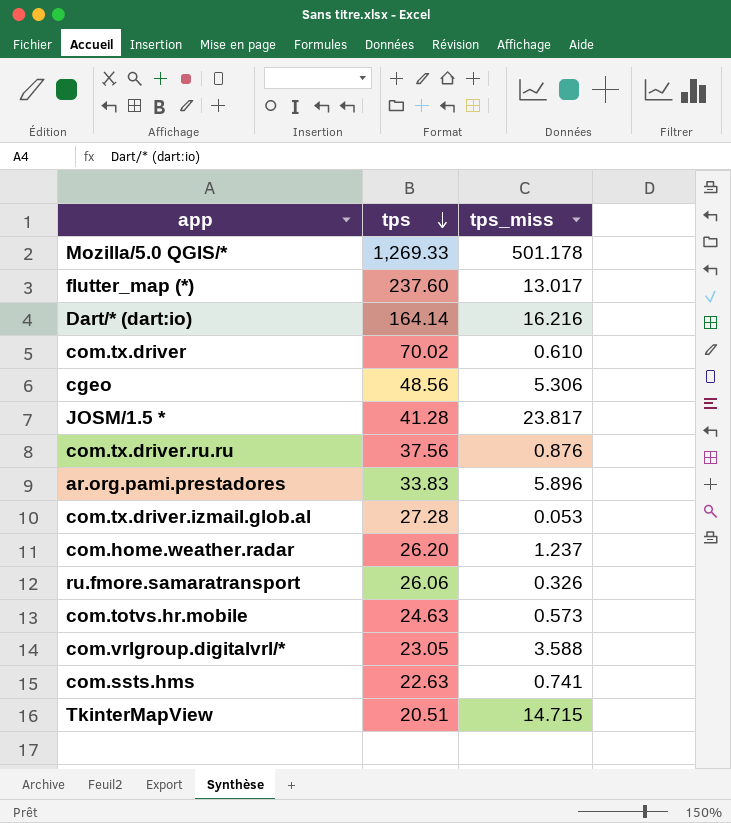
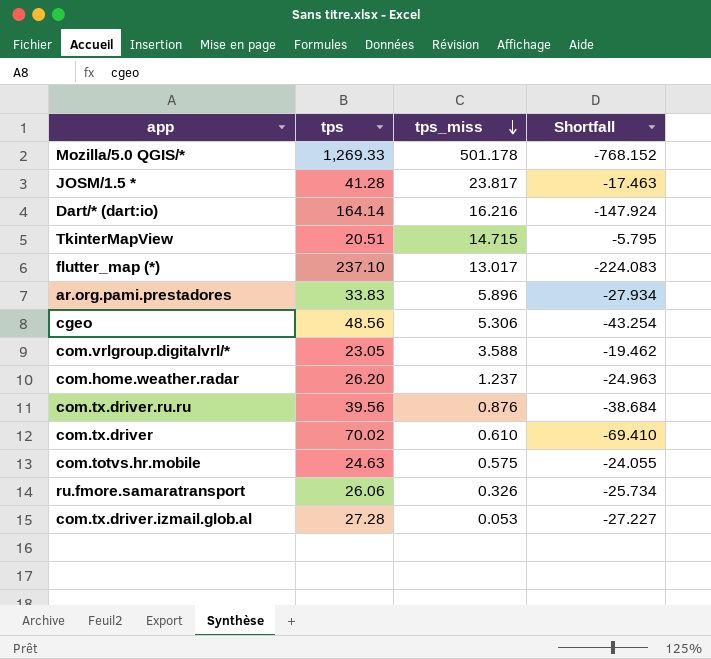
row order: tps descending -> tps_miss descending
column Shortfall | formula: none -> [tps_miss] - [tps]
row com.ssts.hms: 22.63 | 0.741 -> none
flutter_map (*) | tps: 237.60 -> 237.10
com.tx.driver.ru.ru | tps: 37.56 -> 39.56
com.totvs.hr.mobile | tps_miss: 0.573 -> 0.575

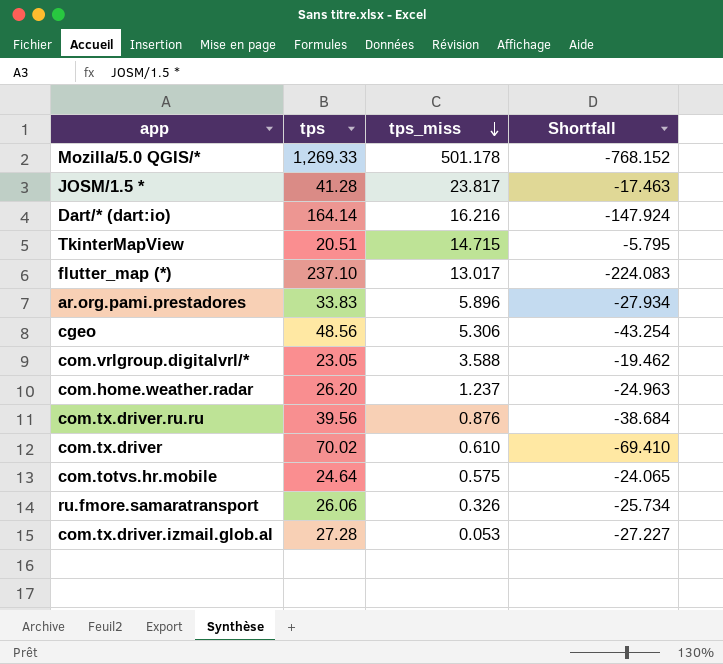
com.totvs.hr.mobile | tps: 24.63 -> 24.64
com.totvs.hr.mobile | Shortfall: -24.055 -> -24.065

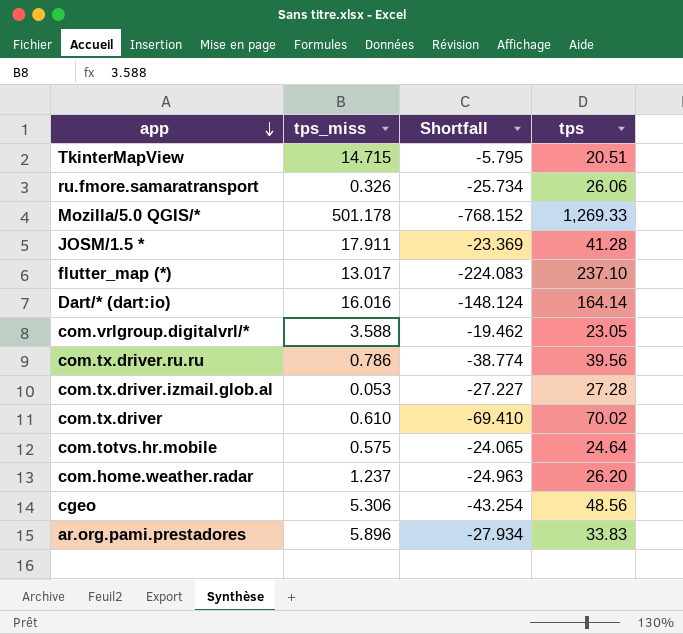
row order: tps_miss descending -> app descending
column tps | position: 2 -> 4
JOSM/1.5 * | tps_miss: 23.817 -> 17.911
JOSM/1.5 * | Shortfall: -17.463 -> -23.369
Dart/* (dart:io) | tps_miss: 16.216 -> 16.016
Dart/* (dart:io) | Shortfall: -147.924 -> -148.124
com.tx.driver.ru.ru | tps_miss: 0.876 -> 0.786
com.tx.driver.ru.ru | Shortfall: -38.684 -> -38.774

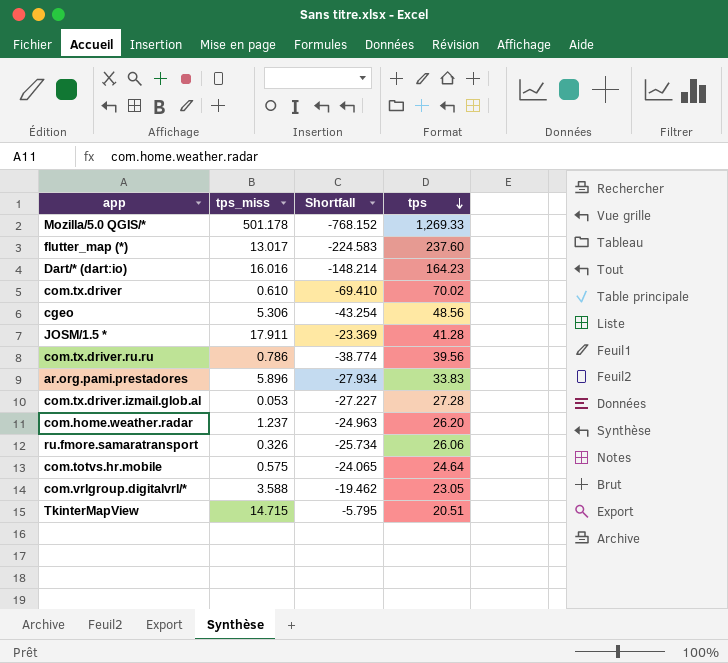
row order: app descending -> tps descending
flutter_map (*) | Shortfall: -224.083 -> -224.583
flutter_map (*) | tps: 237.10 -> 237.60
Dart/* (dart:io) | Shortfall: -148.124 -> -148.214
Dart/* (dart:io) | tps: 164.14 -> 164.23

